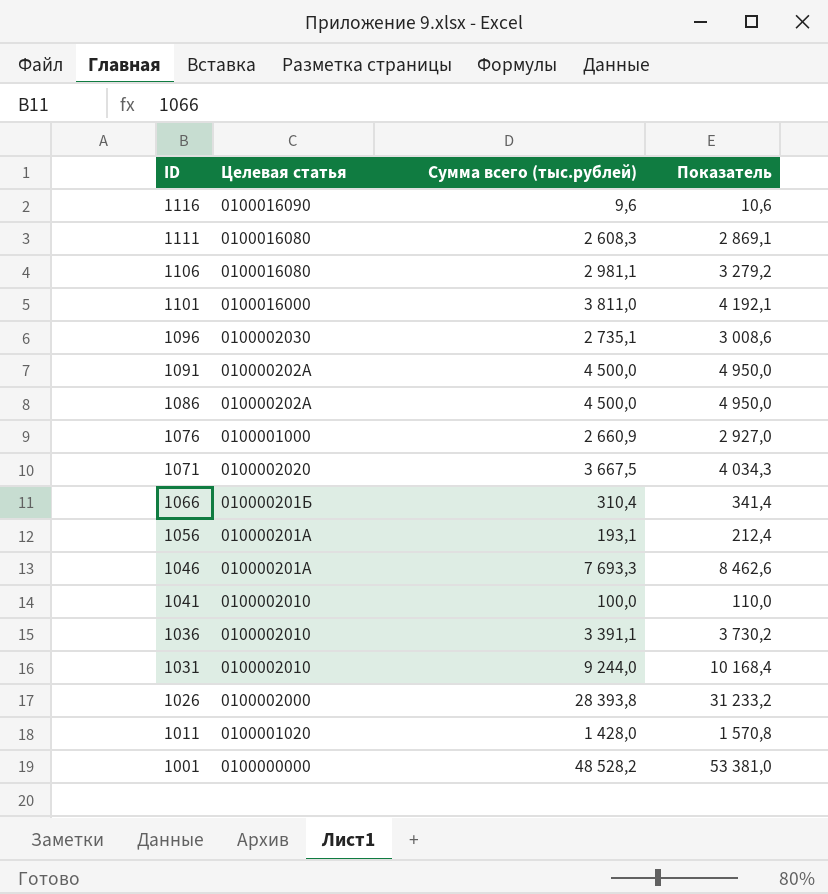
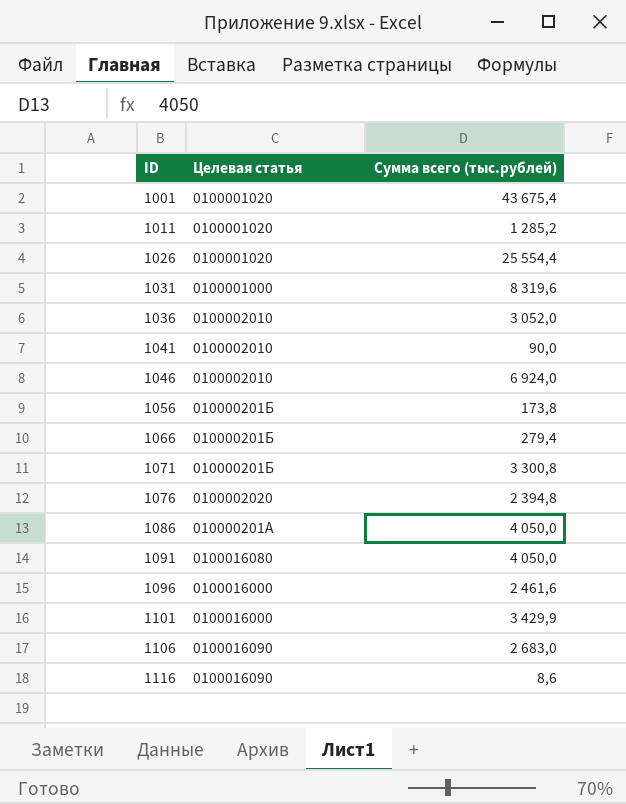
row order: ID descending -> ID ascending
column Показатель | formula: [Сумма всего (тыс.рублей)] * 1,1 -> none
row 1111: 0100016080 | 2 608,3 | 2 869,1 -> none
1001 | Целевая статья: 0100000000 -> 0100001020
1001 | Сумма всего (тыс.рублей): 48 528,2 -> 43 675,4
1011 | Сумма всего (тыс.рублей): 1 428,0 -> 1 285,2
1026 | Целевая статья: 0100002000 -> 0100001020
1026 | Сумма всего (тыс.рублей): 28 393,8 -> 25 554,4
1031 | Целевая статья: 0100002010 -> 0100001000
1031 | Сумма всего (тыс.рублей): 9 244,0 -> 8 319,6
1036 | Сумма всего (тыс.рублей): 3 391,1 -> 3 052,0
1041 | Сумма всего (тыс.рублей): 100,0 -> 90,0
1046 | Целевая статья: 010000201A -> 0100002010
1046 | Сумма всего (тыс.рублей): 7 693,3 -> 6 924,0
1056 | Целевая статья: 010000201A -> 010000201Б
1056 | Сумма всего (тыс.рублей): 193,1 -> 173,8
1066 | Сумма всего (тыс.рублей): 310,4 -> 279,4
1071 | Целевая статья: 0100002020 -> 010000201Б
1071 | Сумма всего (тыс.рублей): 3 667,5 -> 3 300,8
1076 | Целевая статья: 0100001000 -> 0100002020
1076 | Сумма всего (тыс.рублей): 2 660,9 -> 2 394,8
1086 | Целевая статья: 010000202A -> 010000201A
1086 | Сумма всего (тыс.рублей): 4 500,0 -> 4 050,0
1091 | Целевая статья: 010000202A -> 0100016080
1091 | Сумма всего (тыс.рублей): 4 500,0 -> 4 050,0
1096 | Целевая статья: 0100002030 -> 0100016000
1096 | Сумма всего (тыс.рублей): 2 735,1 -> 2 461,6
1101 | Сумма всего (тыс.рублей): 3 811,0 -> 3 429,9
1106 | Целевая статья: 0100016080 -> 0100016090
1106 | Сумма всего (тыс.рублей): 2 981,1 -> 2 683,0
1116 | Сумма всего (тыс.рублей): 9,6 -> 8,6

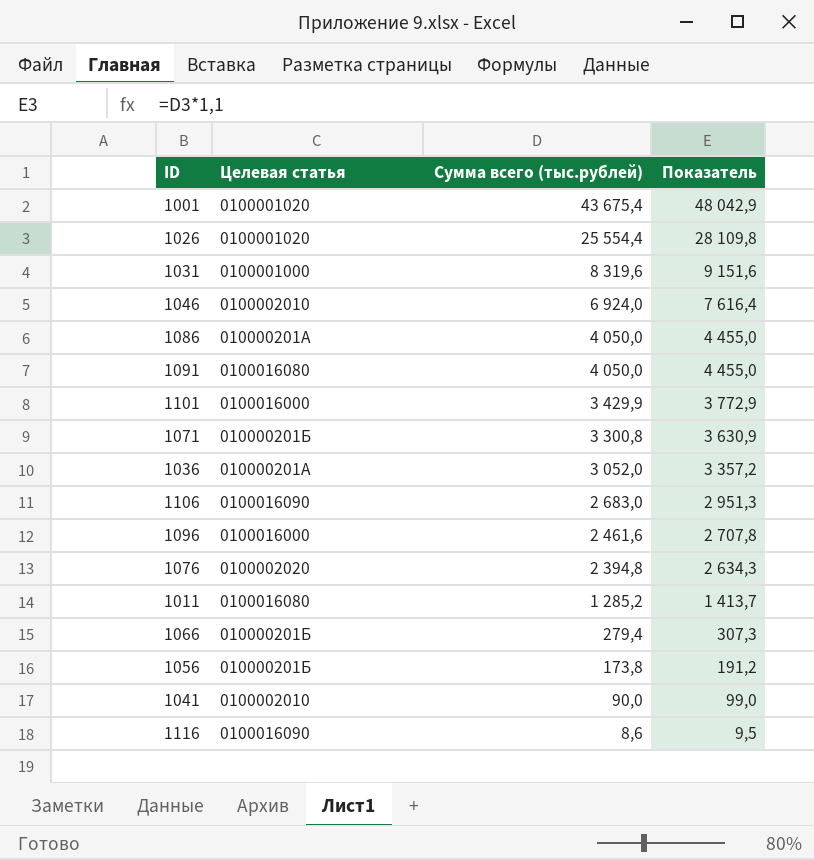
row order: ID ascending -> Сумма всего (тыс.рублей) descending
column Показатель | formula: none -> [Сумма всего (тыс.рублей)] * 1,1
1036 | Целевая статья: 0100002010 -> 010000201A
1011 | Целевая статья: 0100001020 -> 0100016080

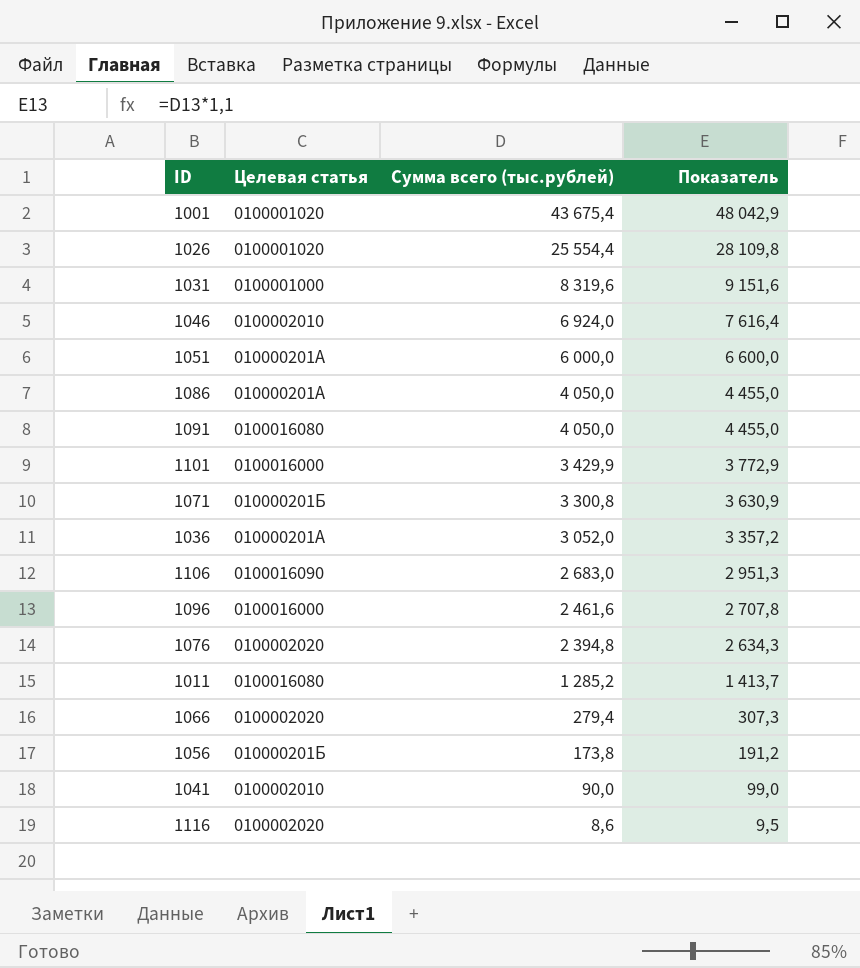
row 1051: none -> 010000201A | 6 000,0 | 6 600,0
1066 | Целевая статья: 010000201Б -> 0100002020
1116 | Целевая статья: 0100016090 -> 0100002020

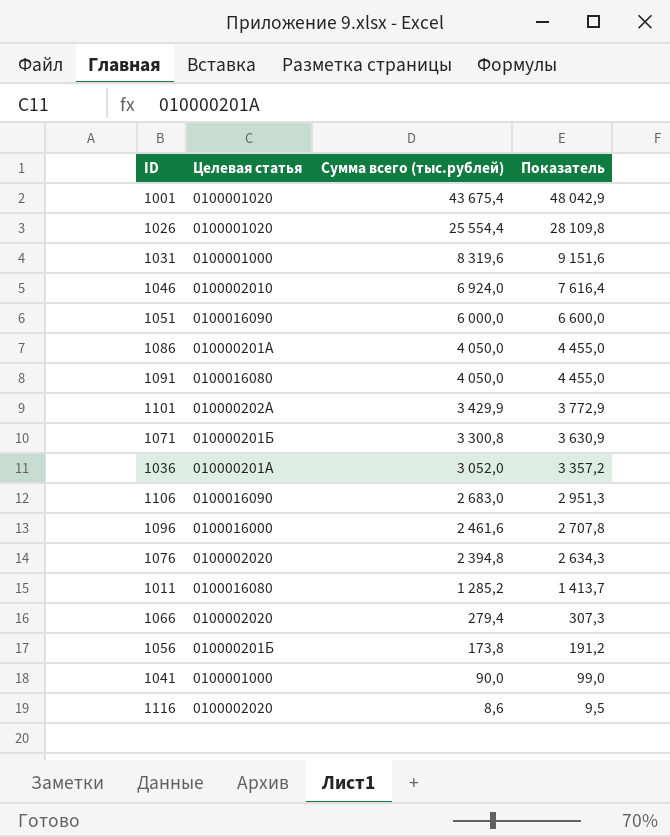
1051 | Целевая статья: 010000201A -> 0100016090
1101 | Целевая статья: 0100016000 -> 010000202A
1041 | Целевая статья: 0100002010 -> 0100001000

